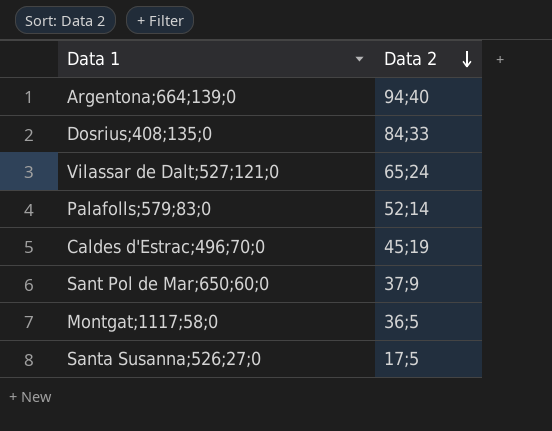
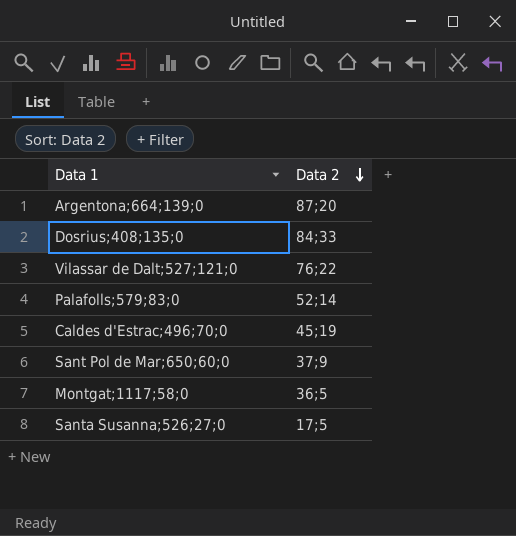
Argentona;664;139;0 | Data 2: 94;40 -> 87;20
Vilassar de Dalt;527;121;0 | Data 2: 65;24 -> 76;22

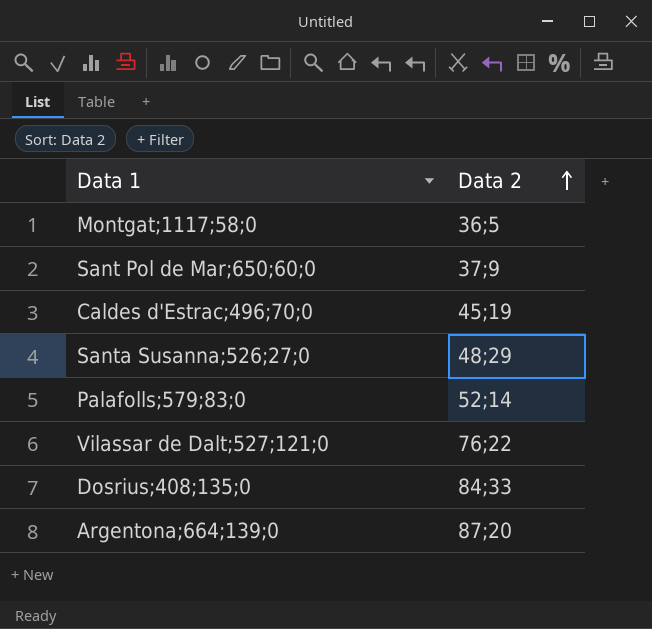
row order: Data 2 descending -> Data 2 ascending
Santa Susanna;526;27;0 | Data 2: 17;5 -> 48;29

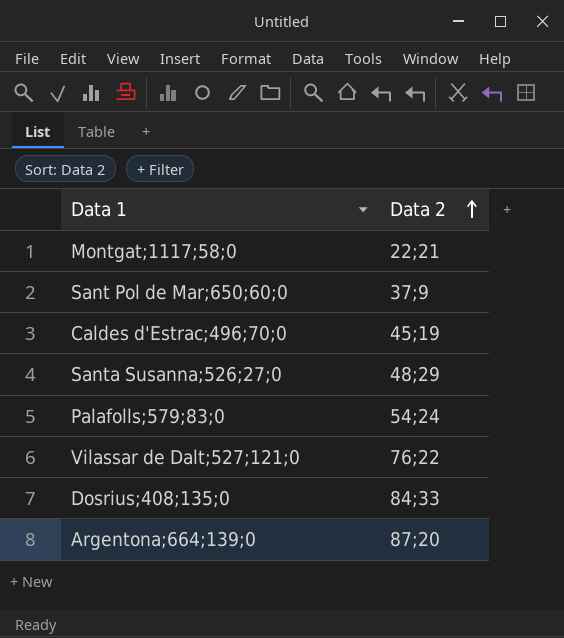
Montgat;1117;58;0 | Data 2: 36;5 -> 22;21
Palafolls;579;83;0 | Data 2: 52;14 -> 54;24

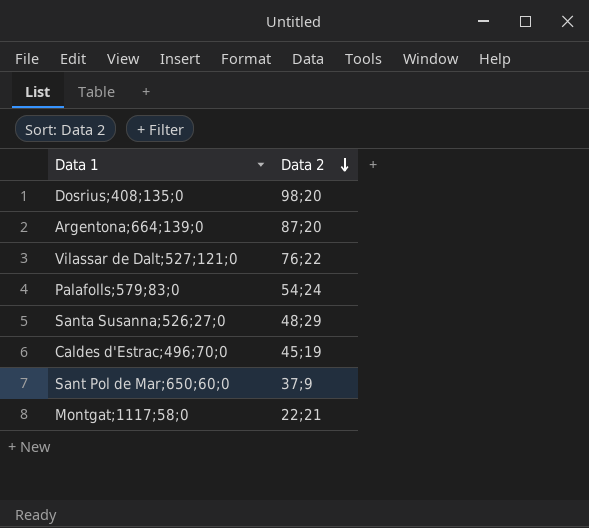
row order: Data 2 ascending -> Data 2 descending
Dosrius;408;135;0 | Data 2: 84;33 -> 98;20

